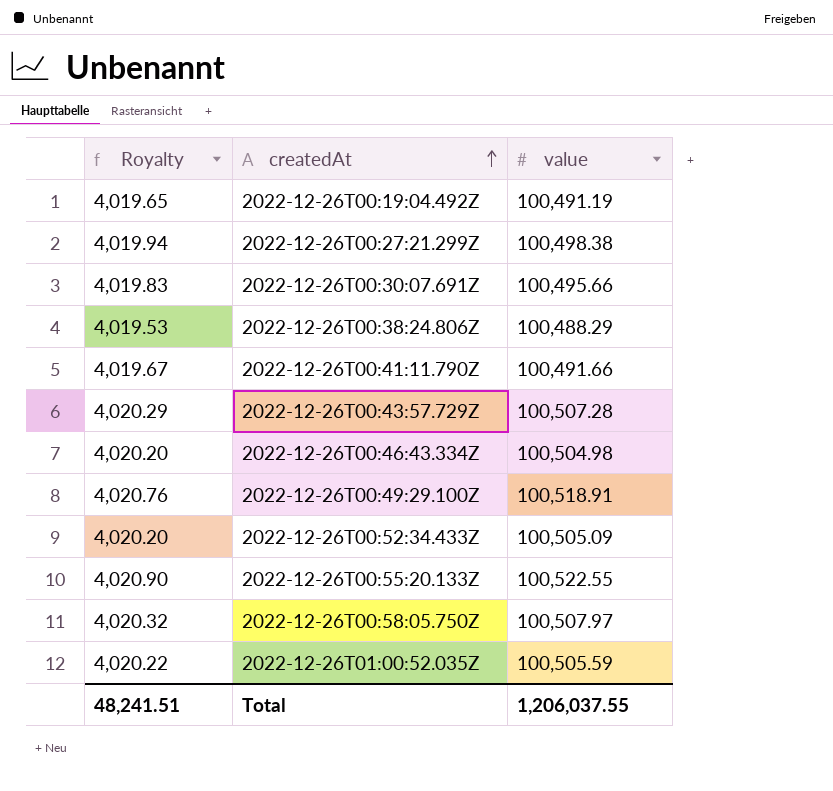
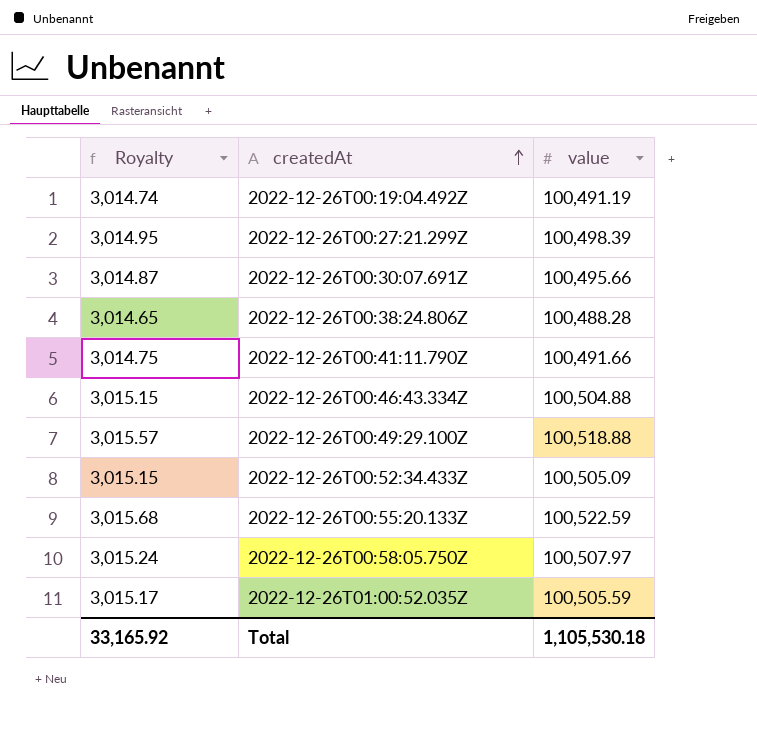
column Royalty | formula: [value] * 0.04 -> [value] * 0.03
row 2022-12-26T00:43:57.729Z: 4,020.29 | 100,507.28 -> none
2022-12-26T00:27:21.299Z | value: 100,498.38 -> 100,498.39
2022-12-26T00:38:24.806Z | value: 100,488.29 -> 100,488.28
2022-12-26T00:46:43.334Z | value: 100,504.98 -> 100,504.88
2022-12-26T00:49:29.100Z | value: 100,518.91 -> 100,518.88
2022-12-26T00:55:20.133Z | value: 100,522.55 -> 100,522.59
Total | Royalty: 48,241.51 -> 33,165.92
Total | value: 1,206,037.55 -> 1,105,530.18

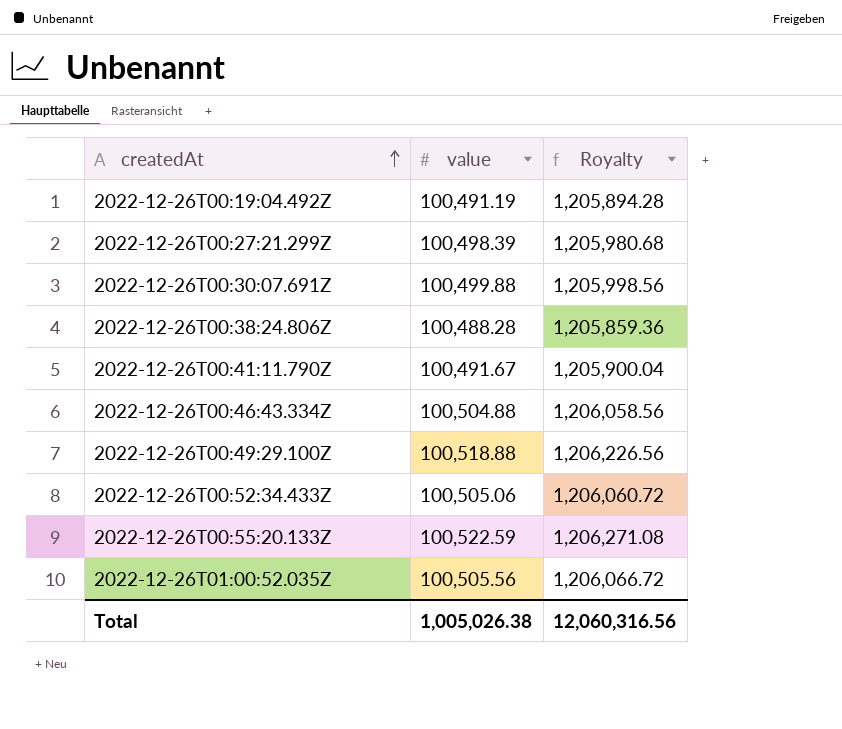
column Royalty | formula: [value] * 0.03 -> [value] * 12
column Royalty | position: 1 -> 3
row 2022-12-26T00:58:05.750Z: 3,015.24 | 100,507.97 -> none
2022-12-26T00:30:07.691Z | value: 100,495.66 -> 100,499.88
2022-12-26T00:41:11.790Z | value: 100,491.66 -> 100,491.67
2022-12-26T00:52:34.433Z | value: 100,505.09 -> 100,505.06
2022-12-26T01:00:52.035Z | value: 100,505.59 -> 100,505.56
Total | value: 1,105,530.18 -> 1,005,026.38
Total | Royalty: 33,165.92 -> 12,060,316.56

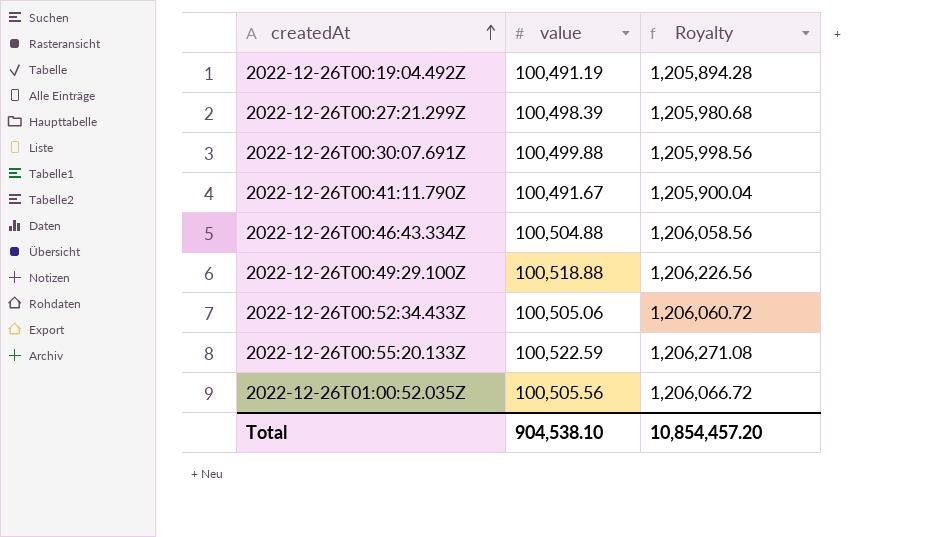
row 2022-12-26T00:38:24.806Z: 100,488.28 | 1,205,859.36 -> none
Total | value: 1,005,026.38 -> 904,538.10
Total | Royalty: 12,060,316.56 -> 10,854,457.20

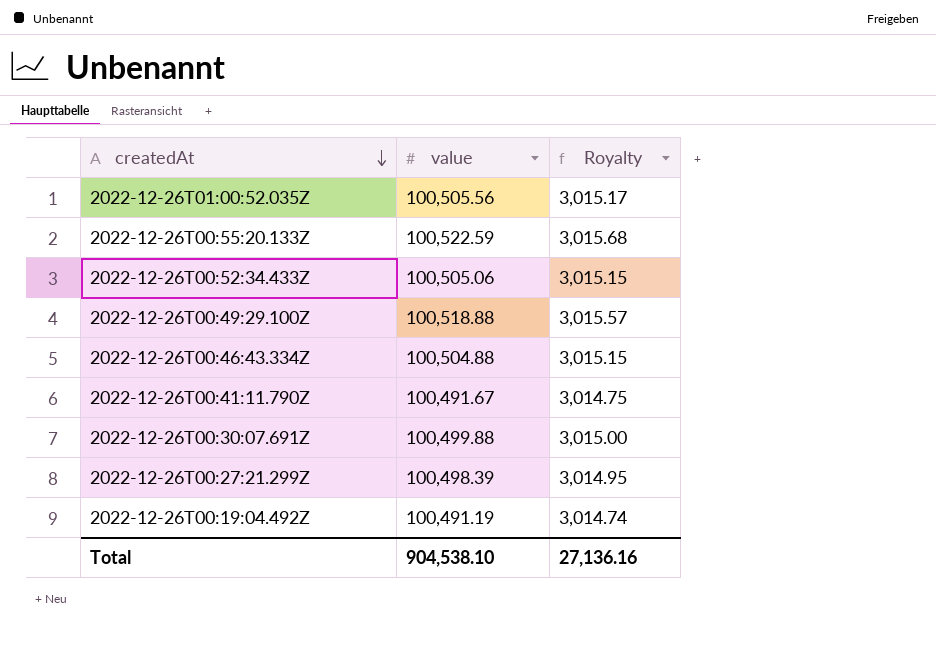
row order: createdAt ascending -> createdAt descending
column Royalty | formula: [value] * 12 -> [value] * 0.03
Total | Royalty: 10,854,457.20 -> 27,136.16

